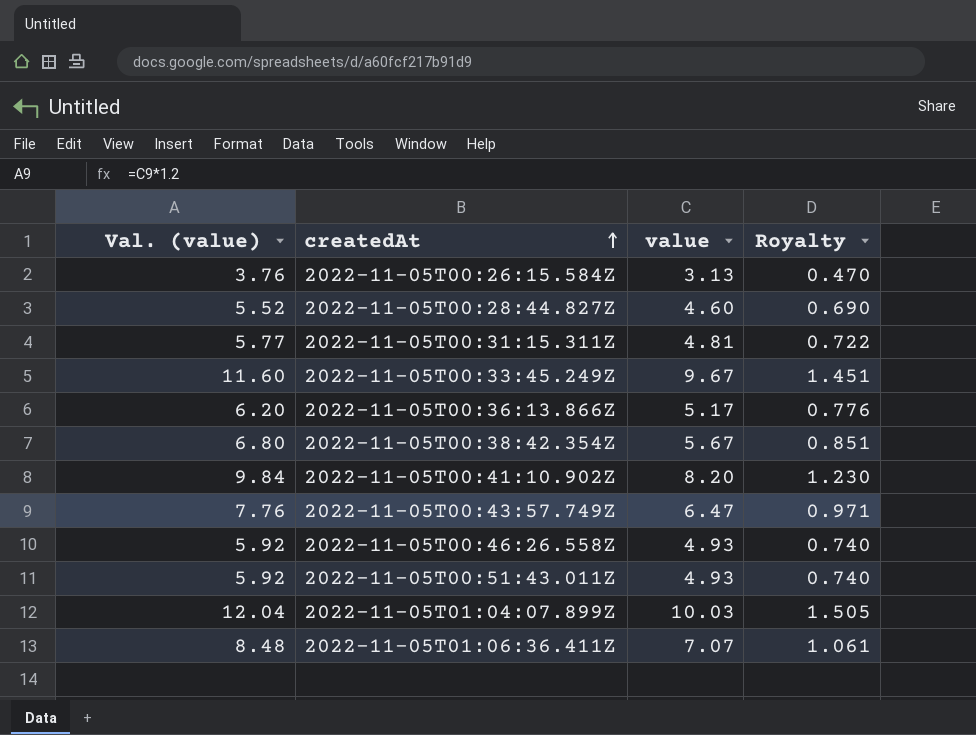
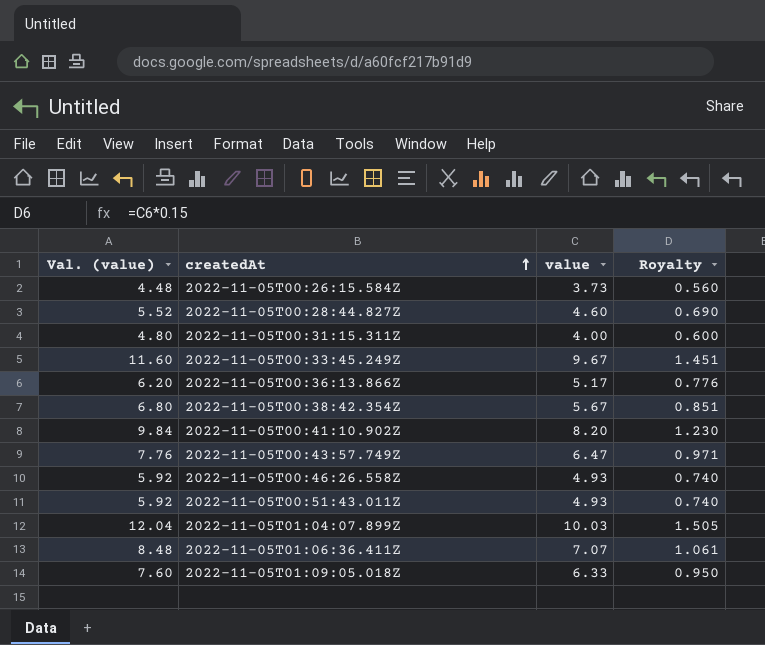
2022-11-05T00:26:15.584Z | Val. (value): 3.76 -> 4.48
2022-11-05T00:26:15.584Z | value: 3.13 -> 3.73
2022-11-05T00:26:15.584Z | Royalty: 0.470 -> 0.560
2022-11-05T00:31:15.311Z | Val. (value): 5.77 -> 4.80
2022-11-05T00:31:15.311Z | value: 4.81 -> 4.00
2022-11-05T00:31:15.311Z | Royalty: 0.722 -> 0.600
row 2022-11-05T01:09:05.018Z: none -> 7.60 | 6.33 | 0.950

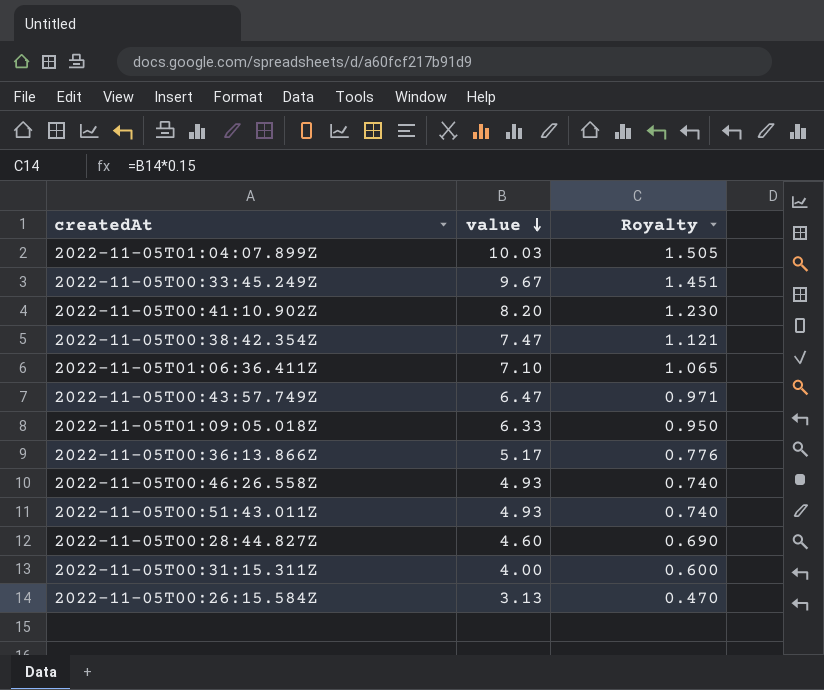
row order: createdAt ascending -> value descending
column Val. (value) | formula: [value] * 1.2 -> none
2022-11-05T00:38:42.354Z | value: 5.67 -> 7.47
2022-11-05T00:38:42.354Z | Royalty: 0.851 -> 1.121
2022-11-05T01:06:36.411Z | value: 7.07 -> 7.10
2022-11-05T01:06:36.411Z | Royalty: 1.061 -> 1.065
2022-11-05T00:26:15.584Z | value: 3.73 -> 3.13
2022-11-05T00:26:15.584Z | Royalty: 0.560 -> 0.470

